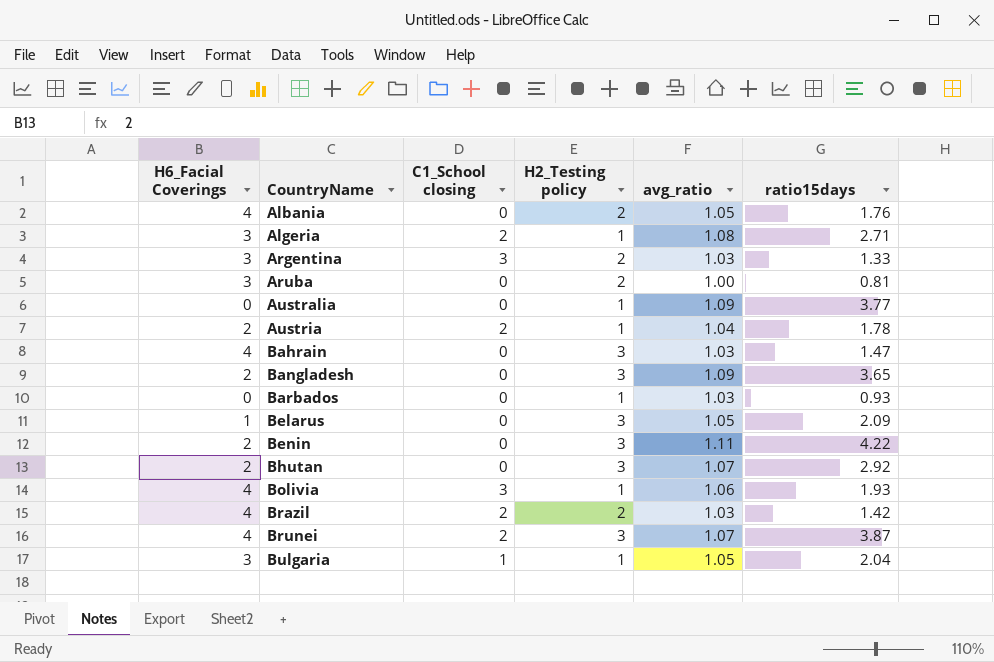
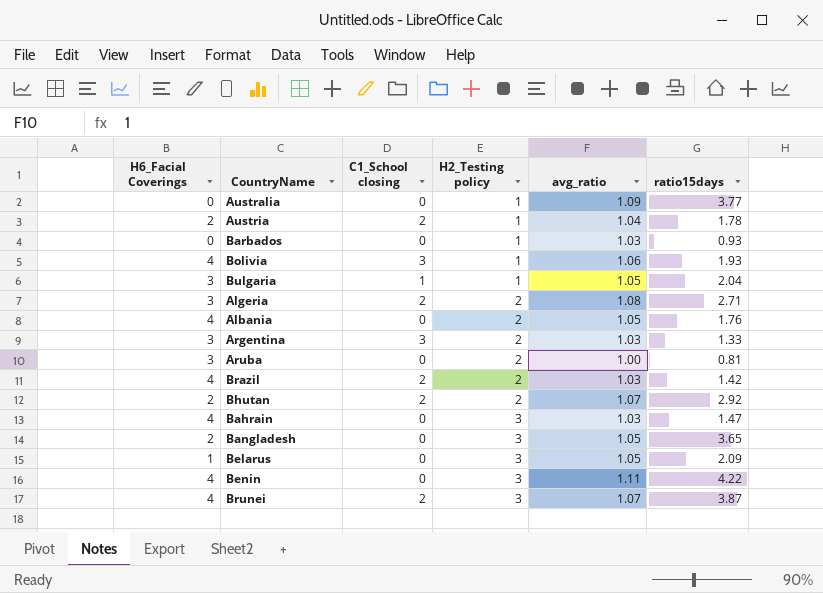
row order: CountryName ascending -> H2_Testing policy ascending
Algeria | H2_Testing policy: 1 -> 2
Bhutan | C1_School closing: 0 -> 2
Bhutan | H2_Testing policy: 3 -> 2
Bangladesh | avg_ratio: 1.09 -> 1.05
Benin | H6_Facial Coverings: 2 -> 4

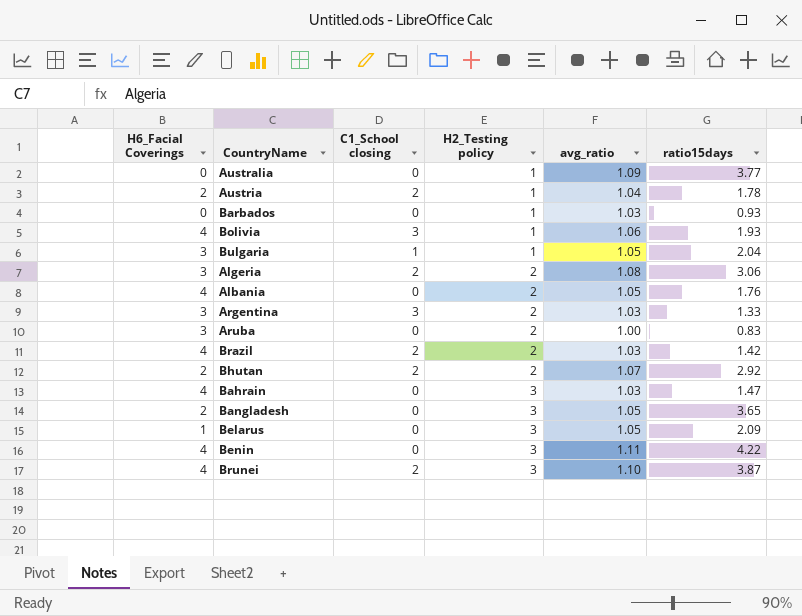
Algeria | ratio15days: 2.71 -> 3.06
Aruba | ratio15days: 0.81 -> 0.83
Brunei | avg_ratio: 1.07 -> 1.10

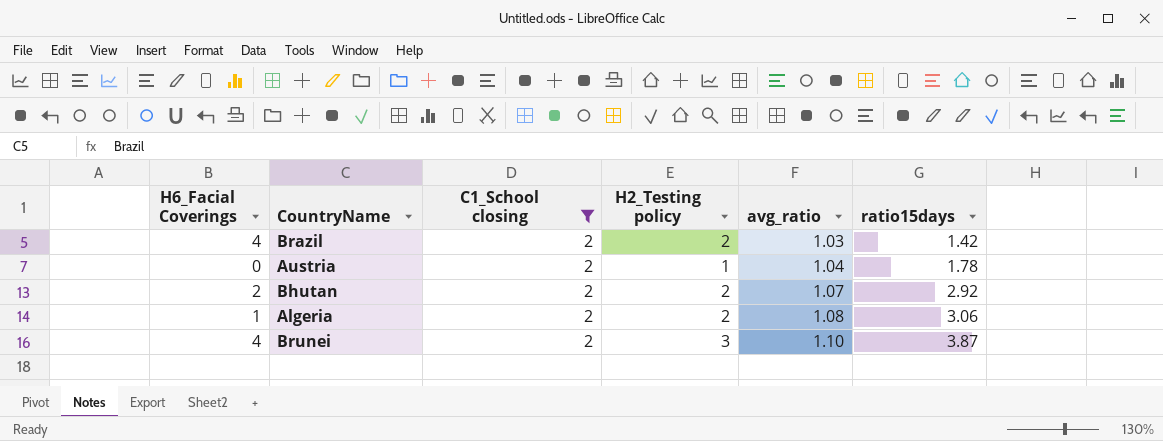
filter: none -> C1_School closing = 2
row order: H2_Testing policy ascending -> avg_ratio ascending
Austria | H6_Facial Coverings: 2 -> 0
Algeria | H6_Facial Coverings: 3 -> 1

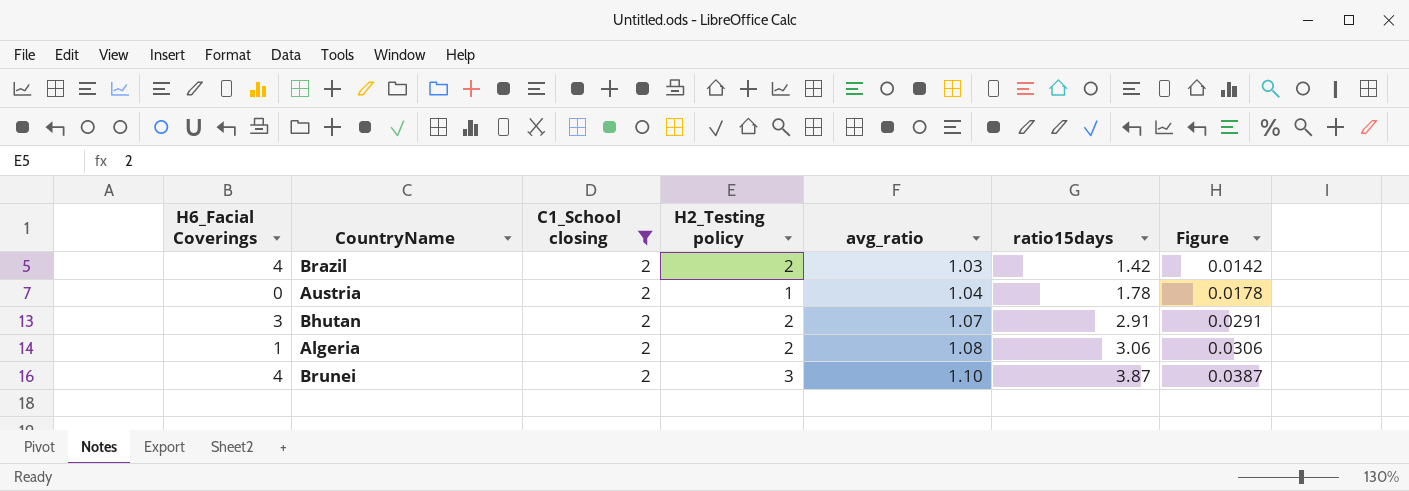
column Figure | formula: none -> [ratio15days] * 0.01
Bhutan | H6_Facial Coverings: 2 -> 3
Bhutan | ratio15days: 2.92 -> 2.91

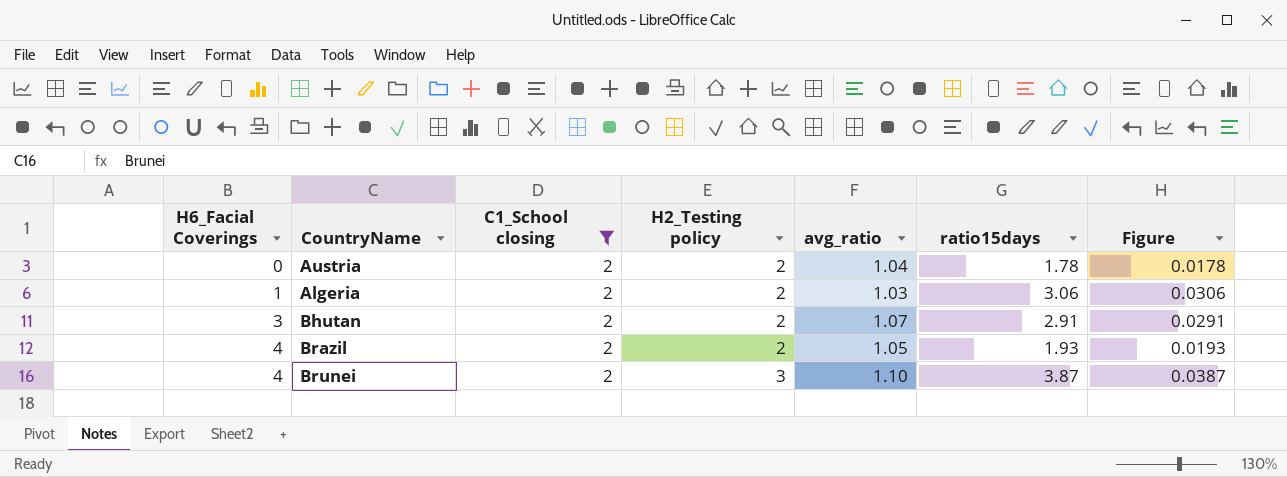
row order: avg_ratio ascending -> H6_Facial Coverings ascending
Austria | H2_Testing policy: 1 -> 2
Algeria | avg_ratio: 1.08 -> 1.03
Brazil | avg_ratio: 1.03 -> 1.05
Brazil | ratio15days: 1.42 -> 1.93
Brazil | Figure: 0.0142 -> 0.0193

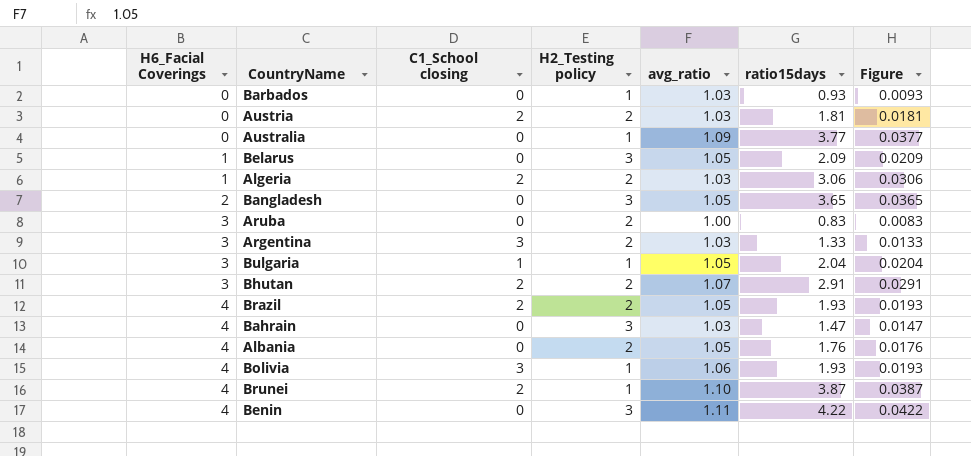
filter: C1_School closing = 2 -> none
Austria | avg_ratio: 1.04 -> 1.03
Austria | ratio15days: 1.78 -> 1.81
Austria | Figure: 0.0178 -> 0.0181
Brunei | H2_Testing policy: 3 -> 1

